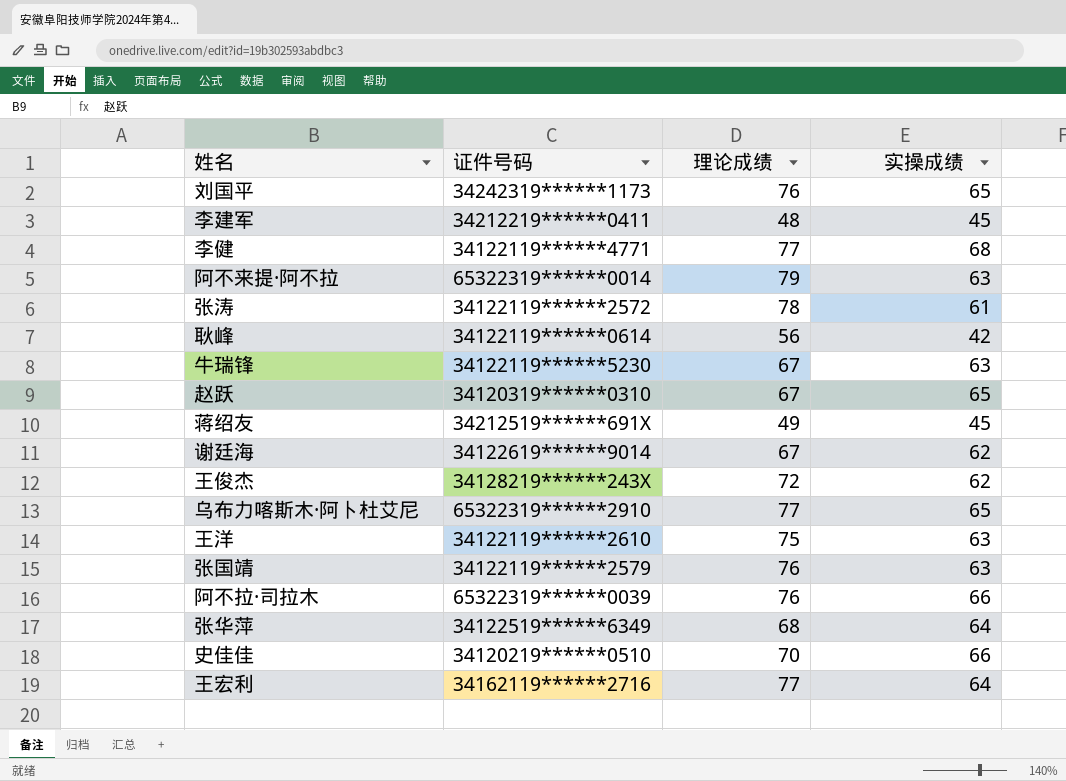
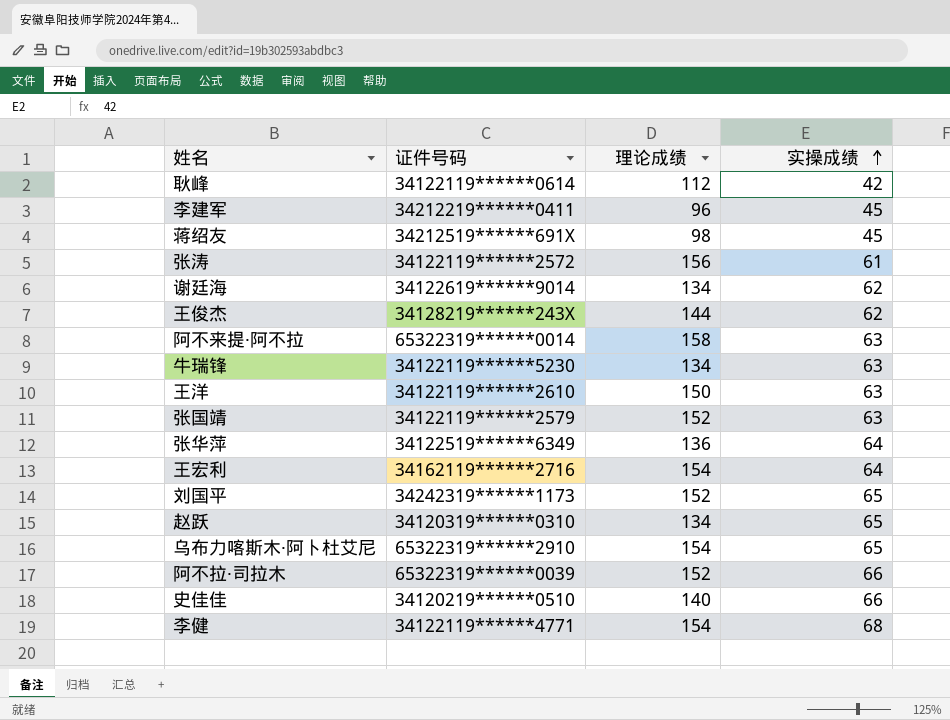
row order: none -> 实操成绩 ascending
耿峰 | 理论成绩: 56 -> 112
李建军 | 理论成绩: 48 -> 96
蒋绍友 | 理论成绩: 49 -> 98
张涛 | 理论成绩: 78 -> 156
谢廷海 | 理论成绩: 67 -> 134
王俊杰 | 理论成绩: 72 -> 144
阿不来提·阿不拉 | 理论成绩: 79 -> 158
牛瑞锋 | 理论成绩: 67 -> 134
王洋 | 理论成绩: 75 -> 150
张国靖 | 理论成绩: 76 -> 152
张华萍 | 理论成绩: 68 -> 136
王宏利 | 理论成绩: 77 -> 154
刘国平 | 理论成绩: 76 -> 152
赵跃 | 理论成绩: 67 -> 134
乌布力喀斯木·阿卜杜艾尼 | 理论成绩: 77 -> 154
阿不拉·司拉木 | 理论成绩: 76 -> 152
史佳佳 | 理论成绩: 70 -> 140
李健 | 理论成绩: 77 -> 154

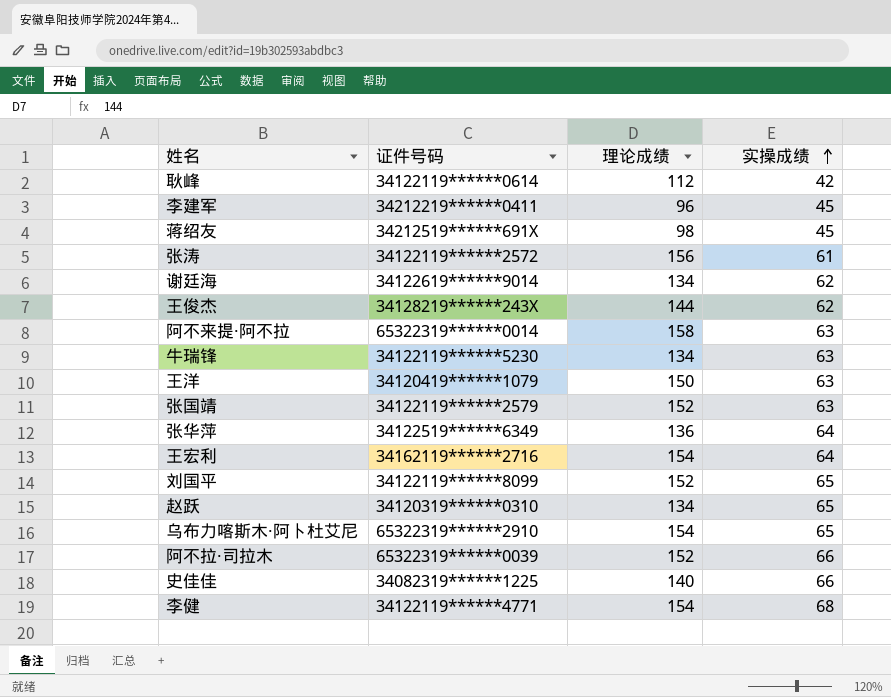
王洋 | 证件号码: 34122119******2610 -> 34120419******1079
刘国平 | 证件号码: 34242319******1173 -> 34122119******8099
史佳佳 | 证件号码: 34120219******0510 -> 34082319******1225

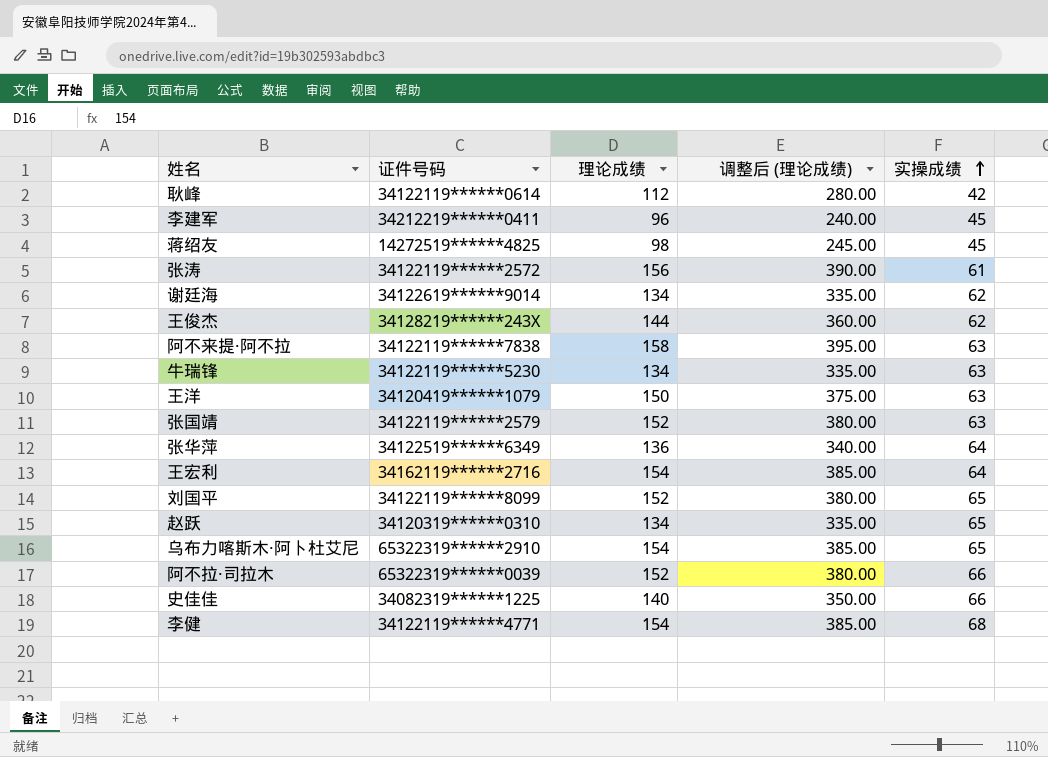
column 调整后 (理论成绩) | formula: none -> [理论成绩] * 2.5
蒋绍友 | 证件号码: 34212519******691X -> 14272519******4825
阿不来提·阿不拉 | 证件号码: 65322319******0014 -> 34122119******7838

